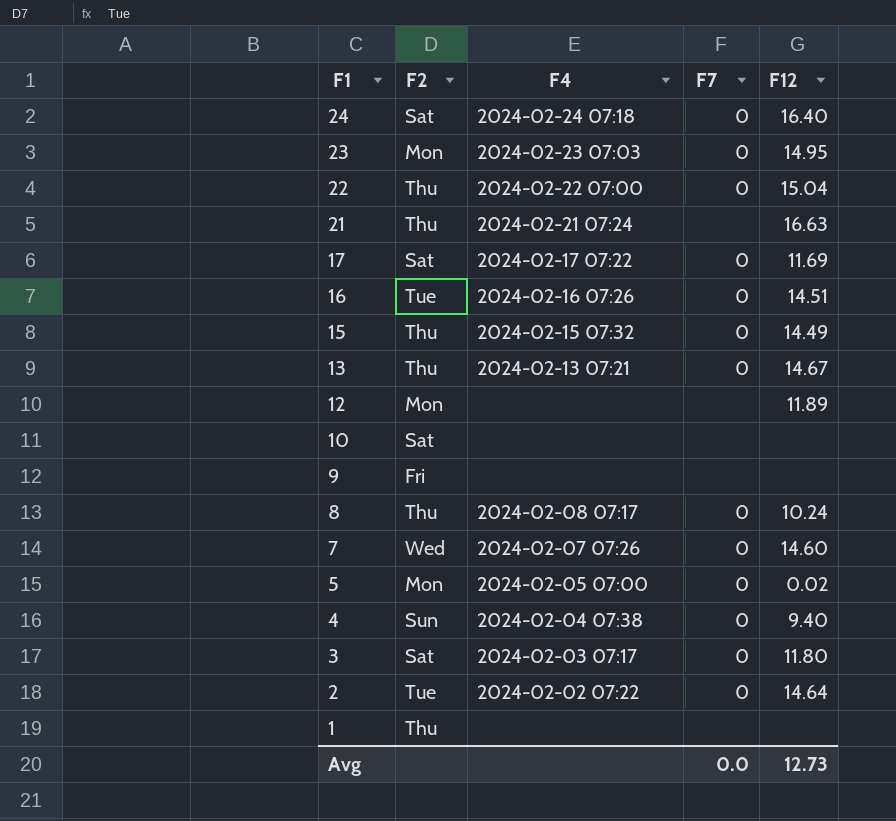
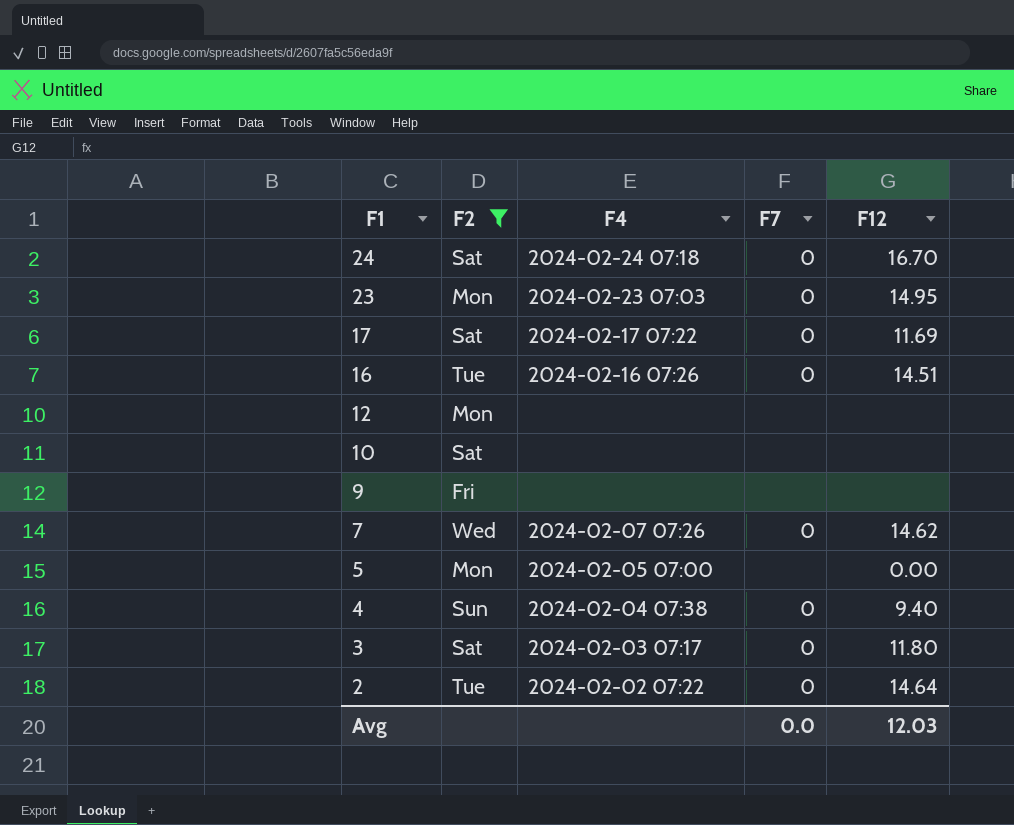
filter: none -> F2 != Thu
24 | F12: 16.40 -> 16.70
12 | F12: 11.89 -> none
7 | F12: 14.60 -> 14.62
5 | F7: 0 -> none
5 | F12: 0.02 -> 0.00
Avg | F12: 12.73 -> 12.03

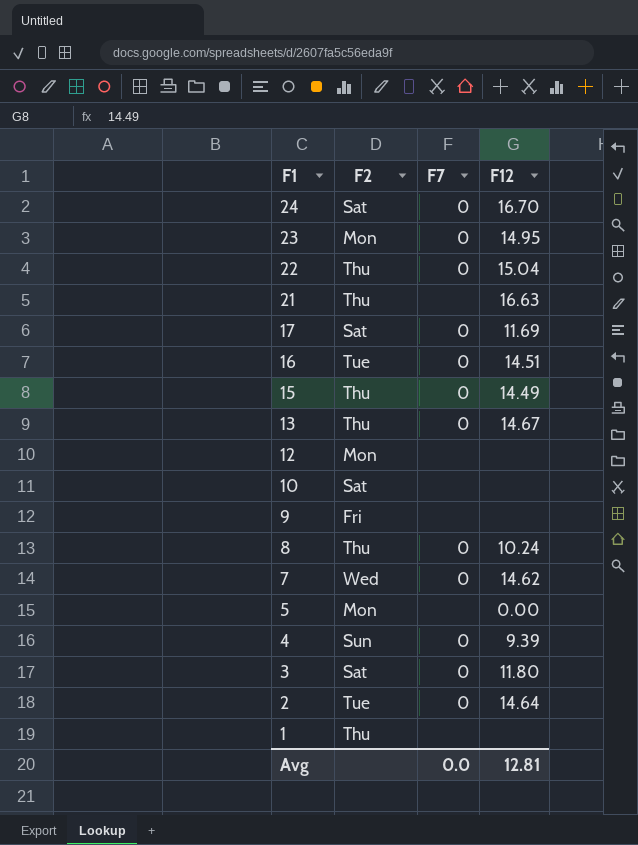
filter: F2 != Thu -> none
column F4 | position: 3 -> none
4 | F12: 9.40 -> 9.39
Avg | F12: 12.03 -> 12.81

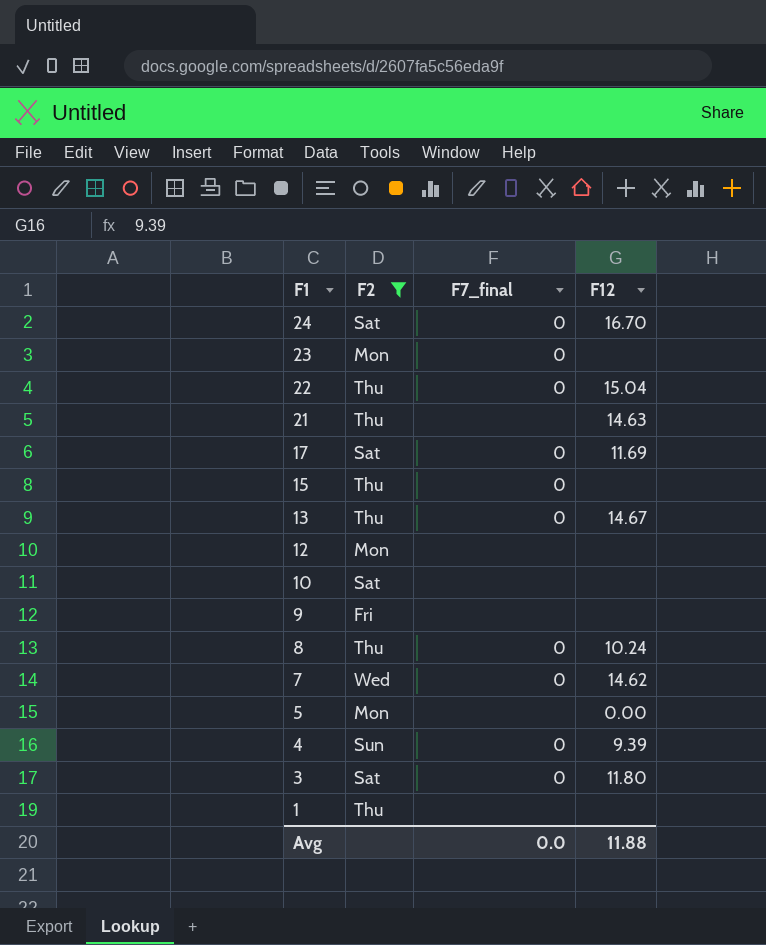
filter: none -> F2 != Tue
column name: F7 -> F7_final
23 | F12: 14.95 -> none
21 | F12: 16.63 -> 14.63
15 | F12: 14.49 -> none
Avg | F12: 12.81 -> 11.88

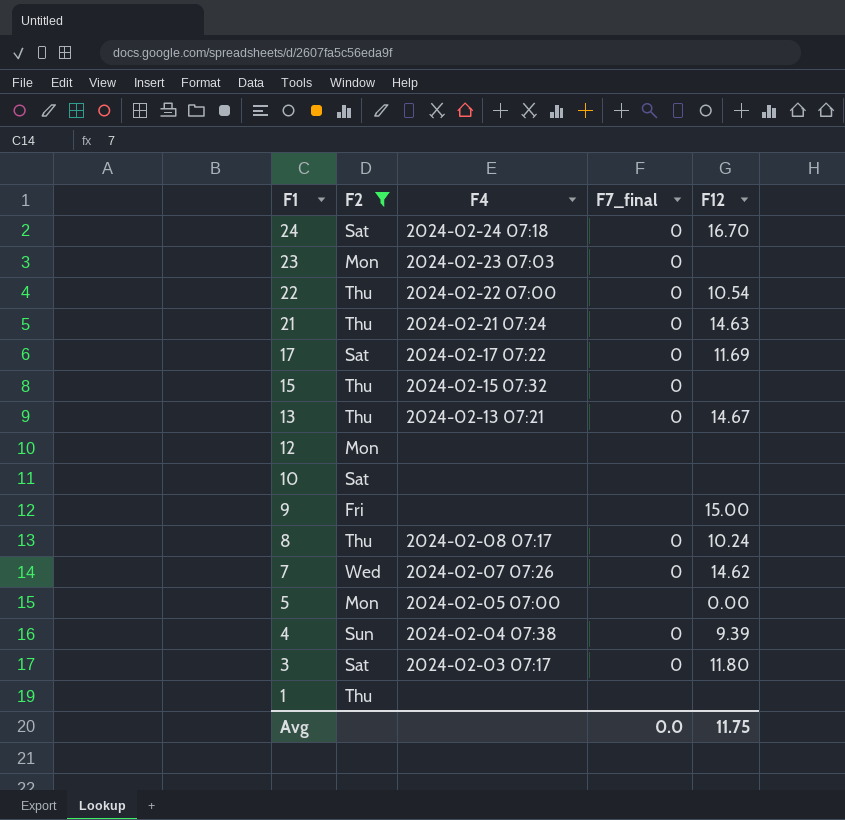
column F4 | position: none -> 3
22 | F12: 15.04 -> 10.54
21 | F7_final: none -> 0
9 | F12: none -> 15.00
Avg | F12: 11.88 -> 11.75

